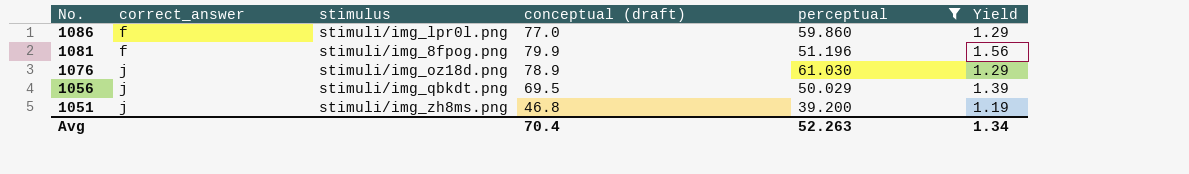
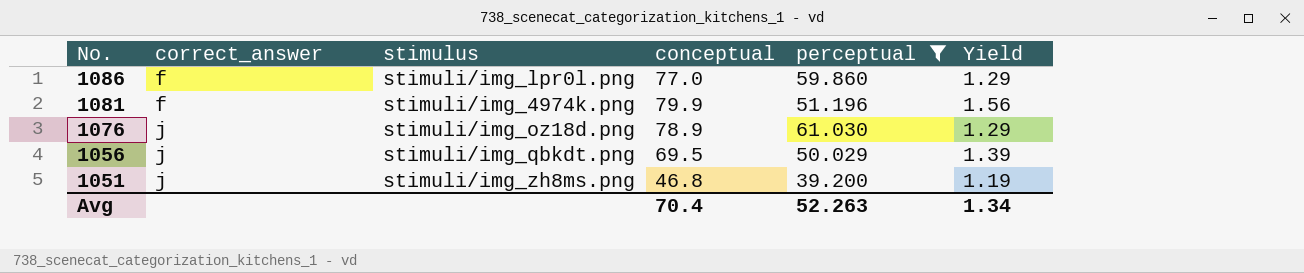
column name: conceptual (draft) -> conceptual
1081 | stimulus: stimuli/img_8fpog.png -> stimuli/img_4974k.png

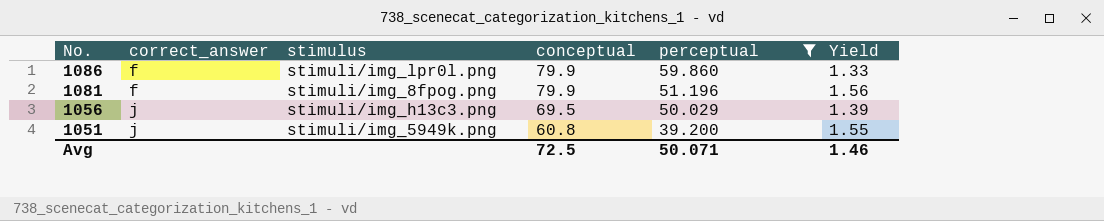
row 1076: j | stimuli/img_oz18d.png | 78.9 | 61.030 | 1.29 -> none
1086 | conceptual: 77.0 -> 79.9
1086 | Yield: 1.29 -> 1.33
1081 | stimulus: stimuli/img_4974k.png -> stimuli/img_8fpog.png
1056 | stimulus: stimuli/img_qbkdt.png -> stimuli/img_h13c3.png
1051 | stimulus: stimuli/img_zh8ms.png -> stimuli/img_5949k.png
1051 | conceptual: 46.8 -> 60.8
1051 | Yield: 1.19 -> 1.55
Avg | conceptual: 70.4 -> 72.5
Avg | perceptual: 52.263 -> 50.071
Avg | Yield: 1.34 -> 1.46

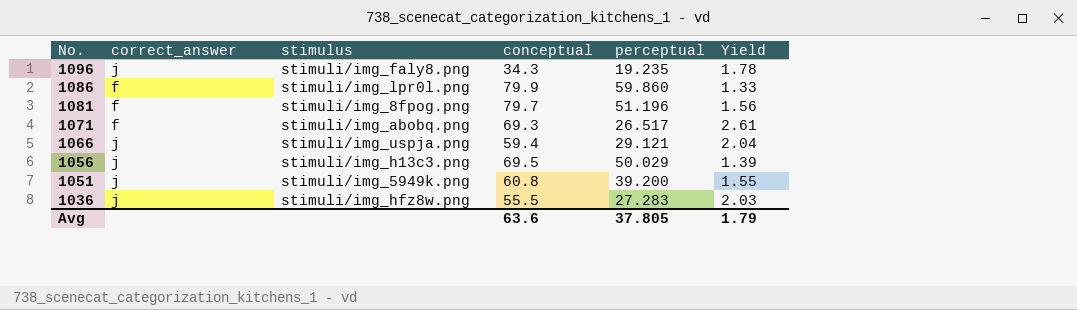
filter: perceptual >= 39.200 -> none
1081 | conceptual: 79.9 -> 79.7
Avg | conceptual: 72.5 -> 63.6
Avg | perceptual: 50.071 -> 37.805
Avg | Yield: 1.46 -> 1.79

